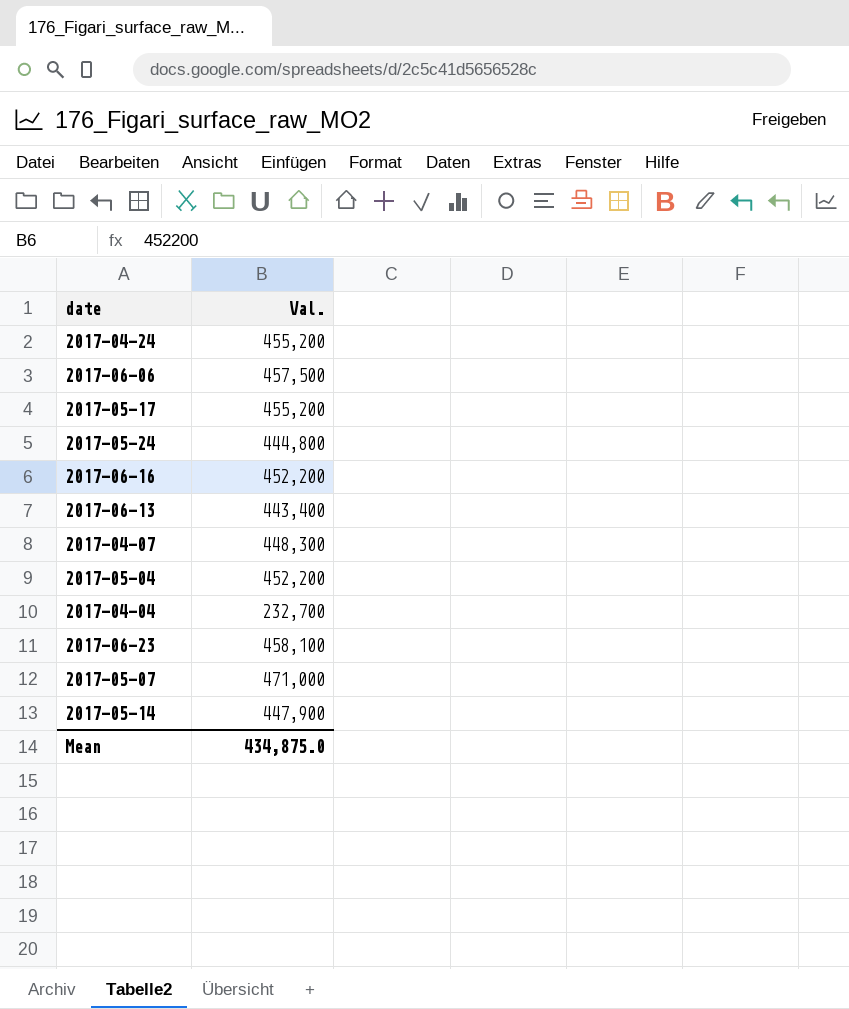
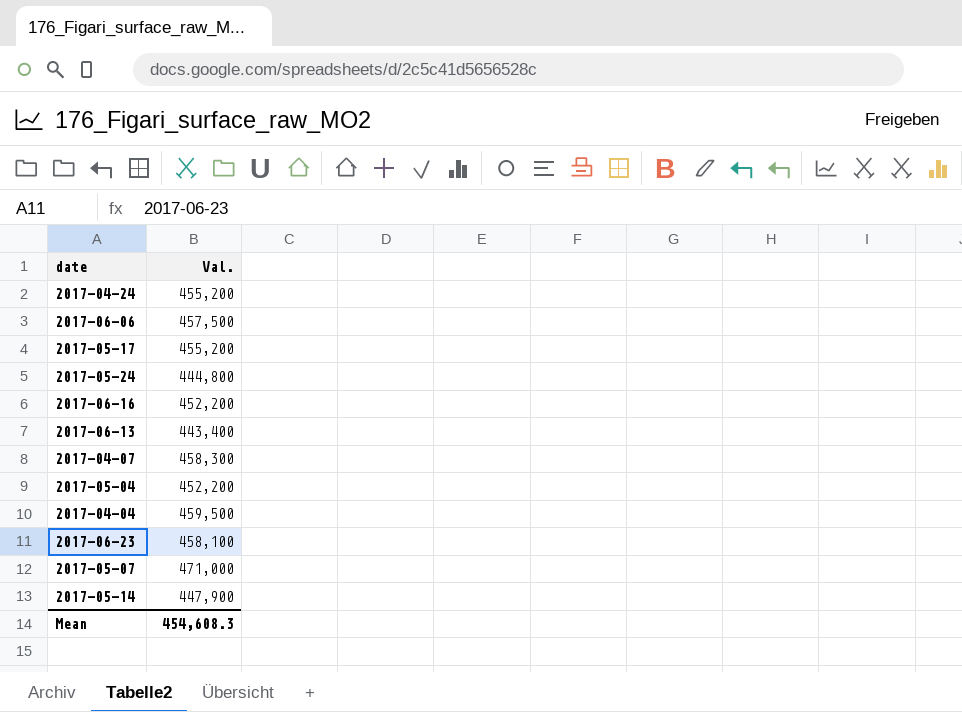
2017-04-07 | Val.: 448,300 -> 458,300
2017-04-04 | Val.: 232,700 -> 459,500
Mean | Val.: 434,875.0 -> 454,608.3

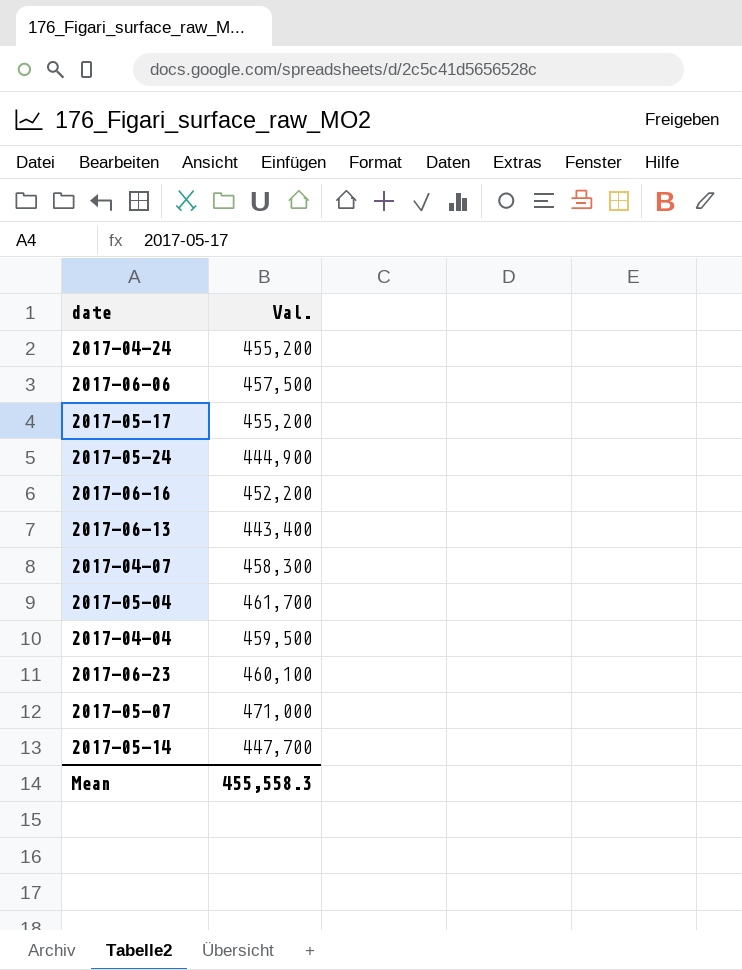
2017-05-24 | Val.: 444,800 -> 444,900
2017-05-04 | Val.: 452,200 -> 461,700
2017-06-23 | Val.: 458,100 -> 460,100
2017-05-14 | Val.: 447,900 -> 447,700
Mean | Val.: 454,608.3 -> 455,558.3

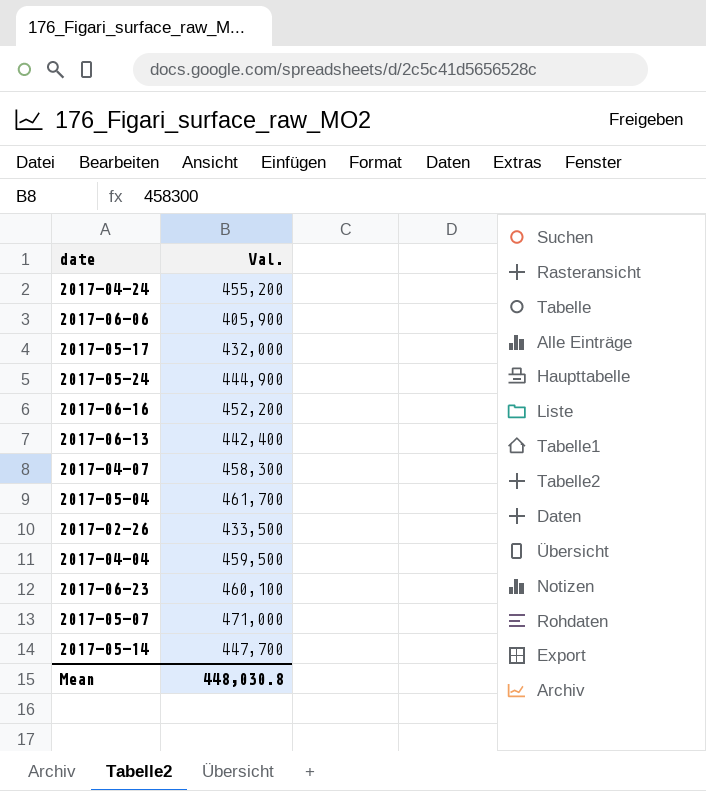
2017-06-06 | Val.: 457,500 -> 405,900
2017-05-17 | Val.: 455,200 -> 432,000
2017-06-13 | Val.: 443,400 -> 442,400
row 2017-02-26: none -> 433,500
Mean | Val.: 455,558.3 -> 448,030.8

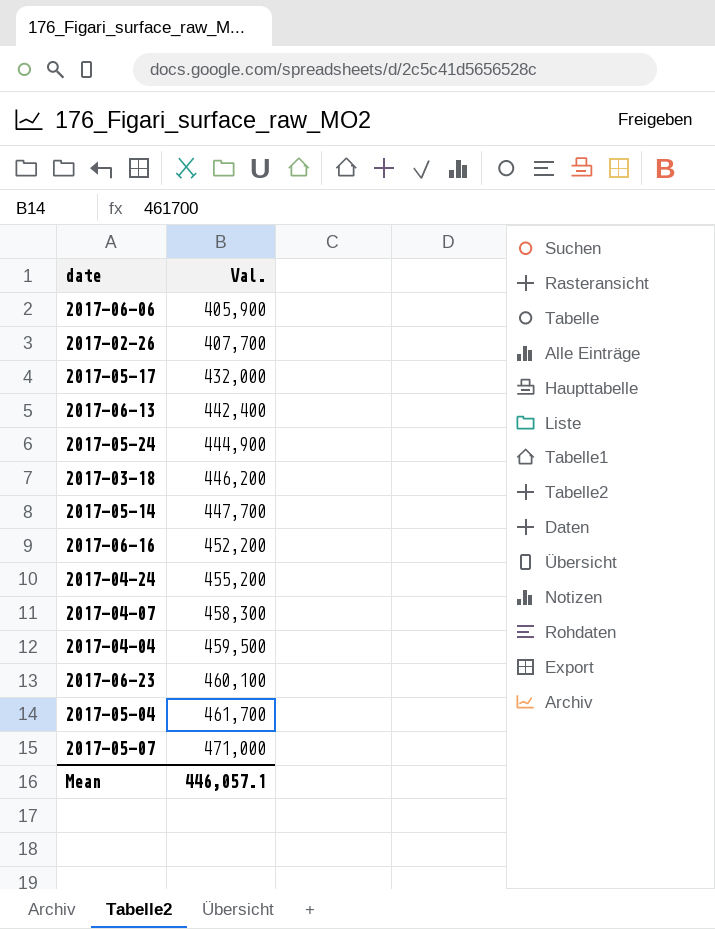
row order: none -> Val. ascending
2017-02-26 | Val.: 433,500 -> 407,700
row 2017-03-18: none -> 446,200
Mean | Val.: 448,030.8 -> 446,057.1

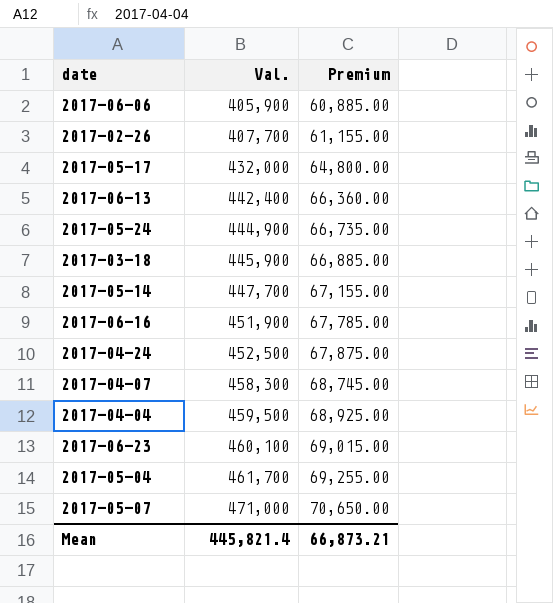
column Premium | formula: none -> [Val.] * 0.15
2017-03-18 | Val.: 446,200 -> 445,900
2017-06-16 | Val.: 452,200 -> 451,900
2017-04-24 | Val.: 455,200 -> 452,500
Mean | Val.: 446,057.1 -> 445,821.4

